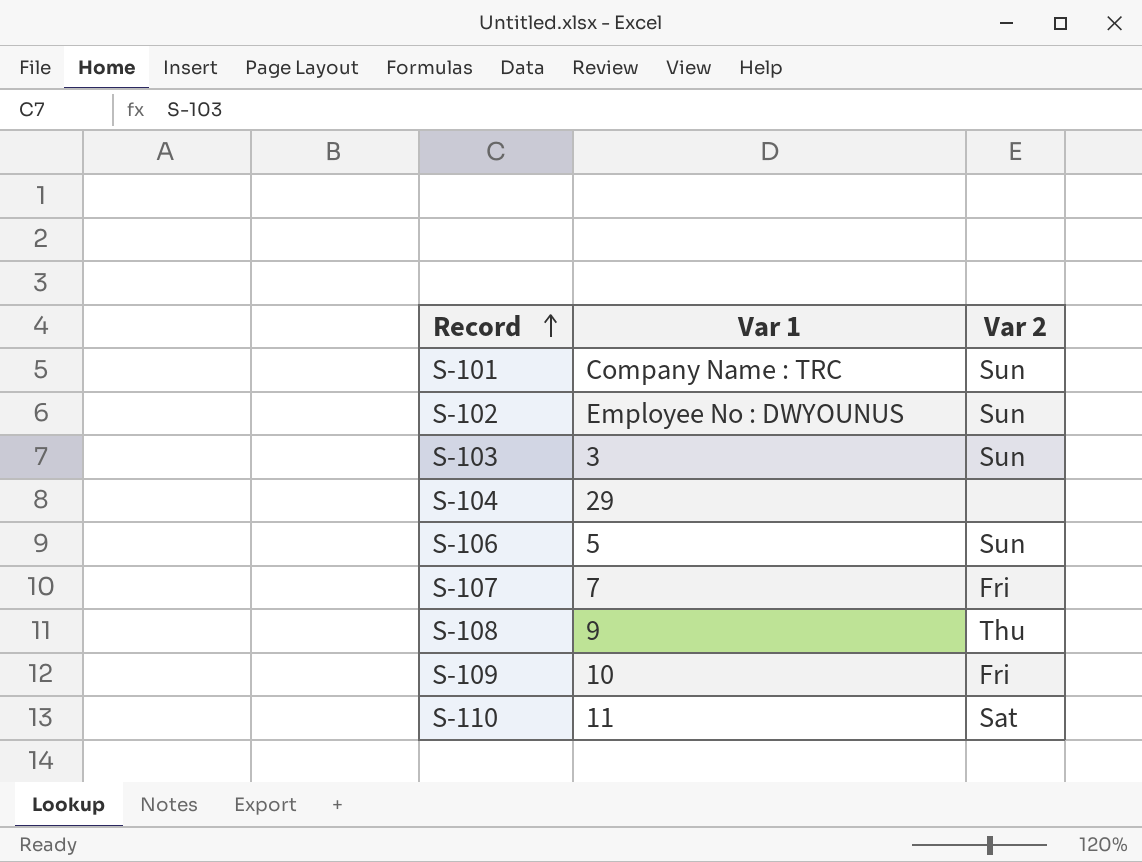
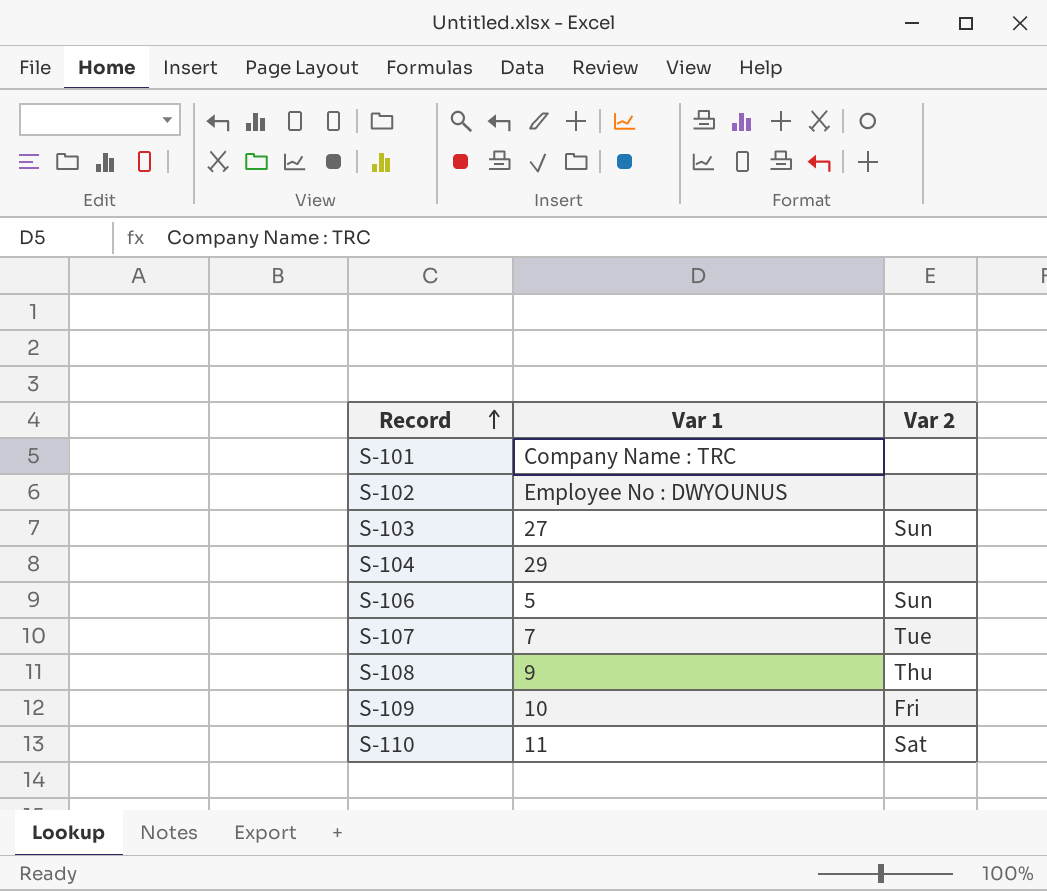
S-101 | Var 2: Sun -> none
S-102 | Var 2: Sun -> none
S-103 | Var 1: 3 -> 27
S-107 | Var 2: Fri -> Tue

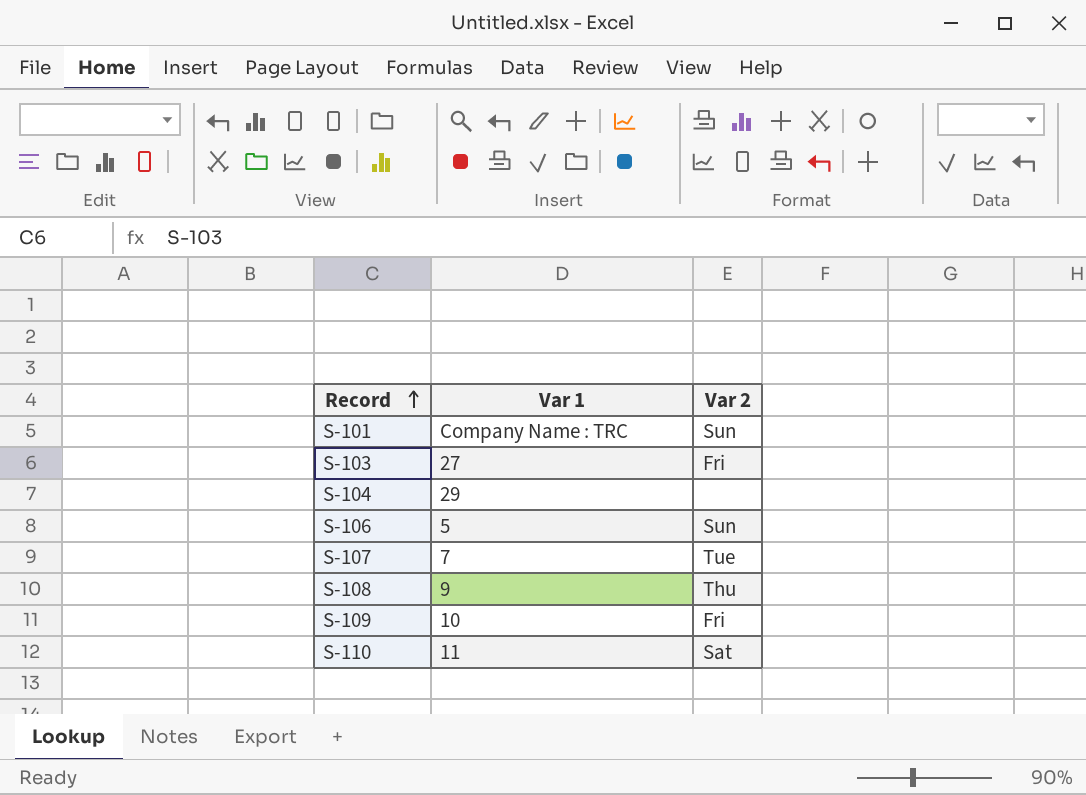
row S-102: Employee No : DWYOUNUS | none -> none
S-101 | Var 2: none -> Sun
S-103 | Var 2: Sun -> Fri

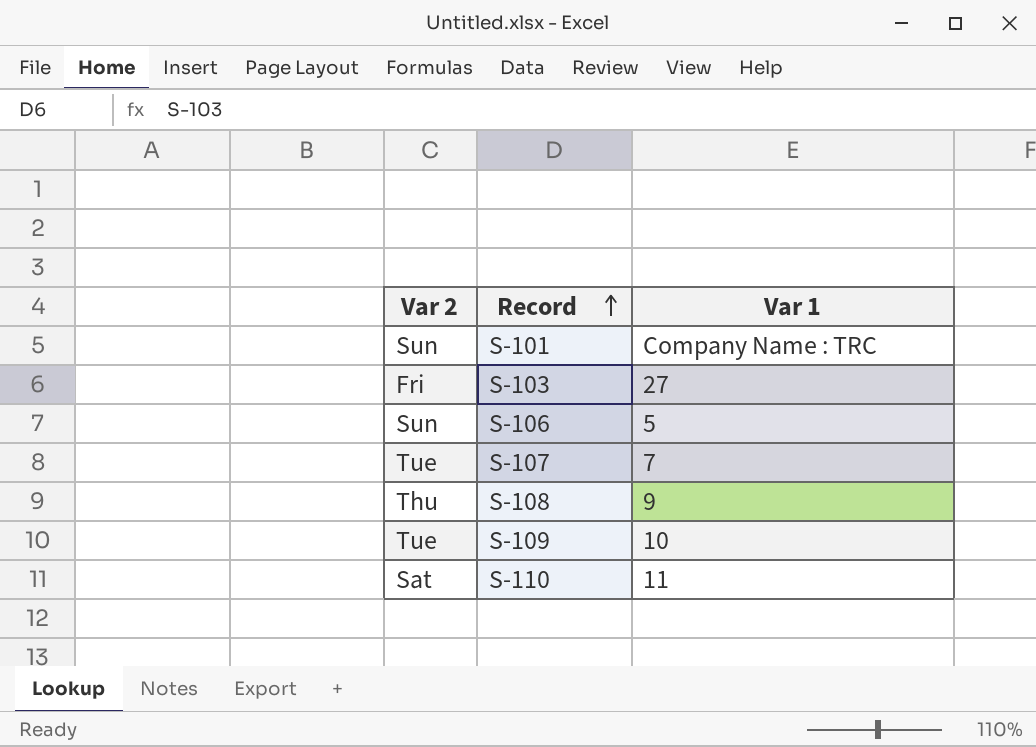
column Var 2 | position: 3 -> 1
row S-104: 29 | none -> none
S-109 | Var 2: Fri -> Tue

